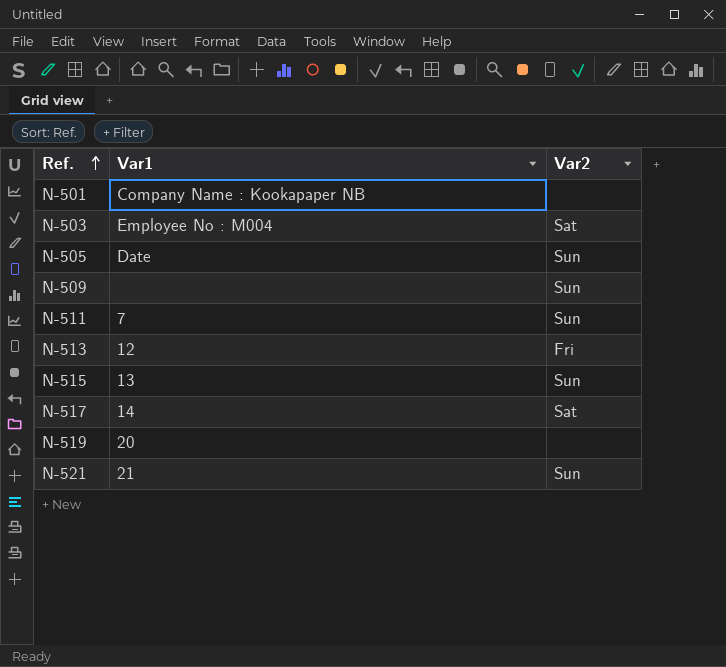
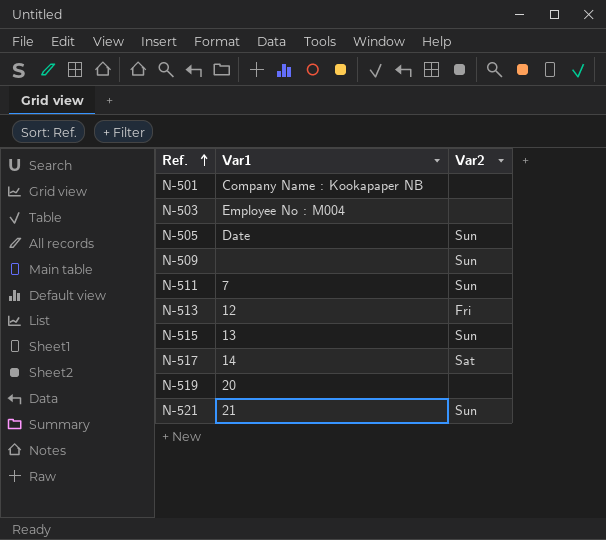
N-503 | Var2: Sat -> none

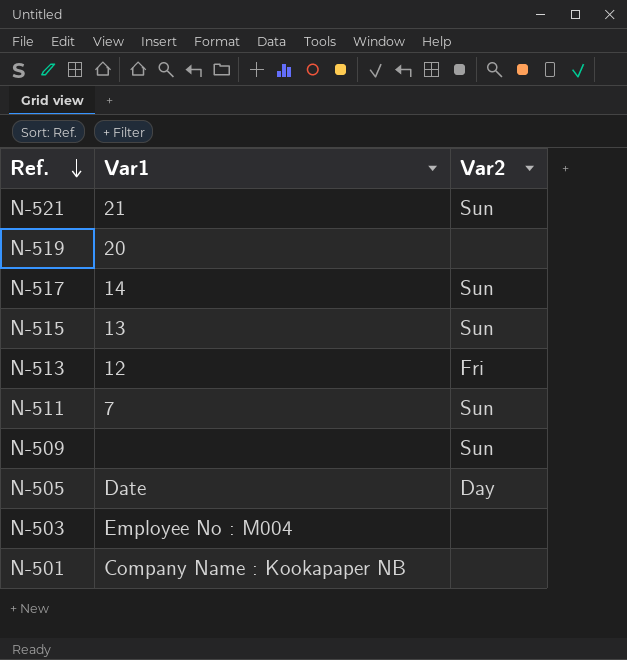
row order: Ref. ascending -> Ref. descending
N-517 | Var2: Sat -> Sun
N-505 | Var2: Sun -> Day

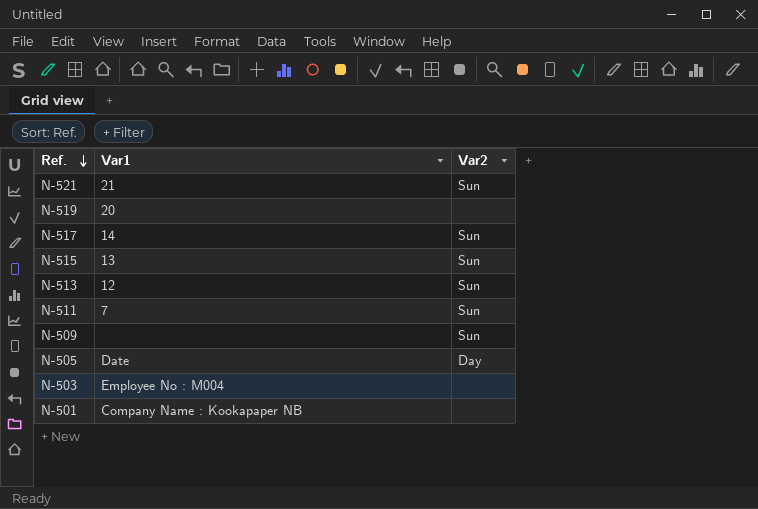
N-513 | Var2: Fri -> Sun

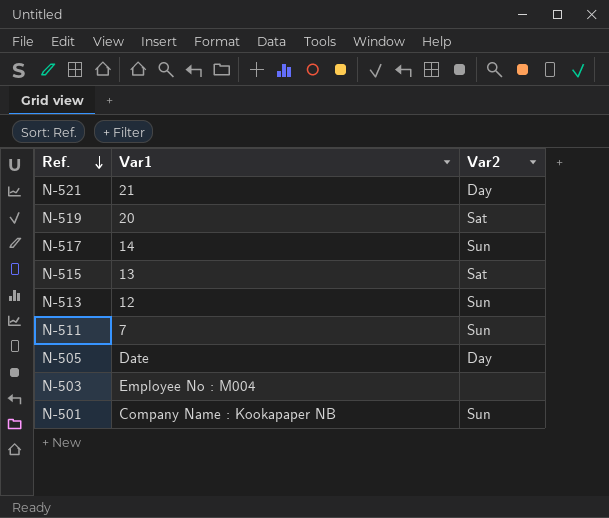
row N-509: none | Sun -> none
N-521 | Var2: Sun -> Day
N-519 | Var2: none -> Sat
N-515 | Var2: Sun -> Sat
N-501 | Var2: none -> Sun

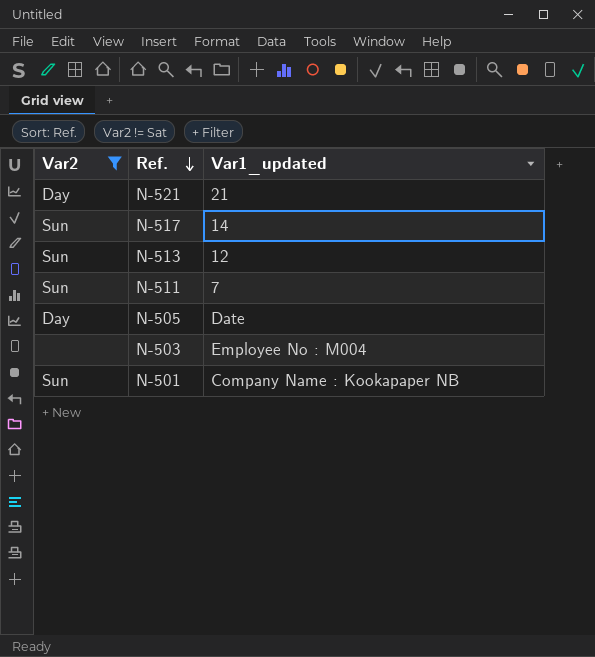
filter: none -> Var2 != Sat
column Var2 | position: 3 -> 1
column name: Var1 -> Var1_updated

